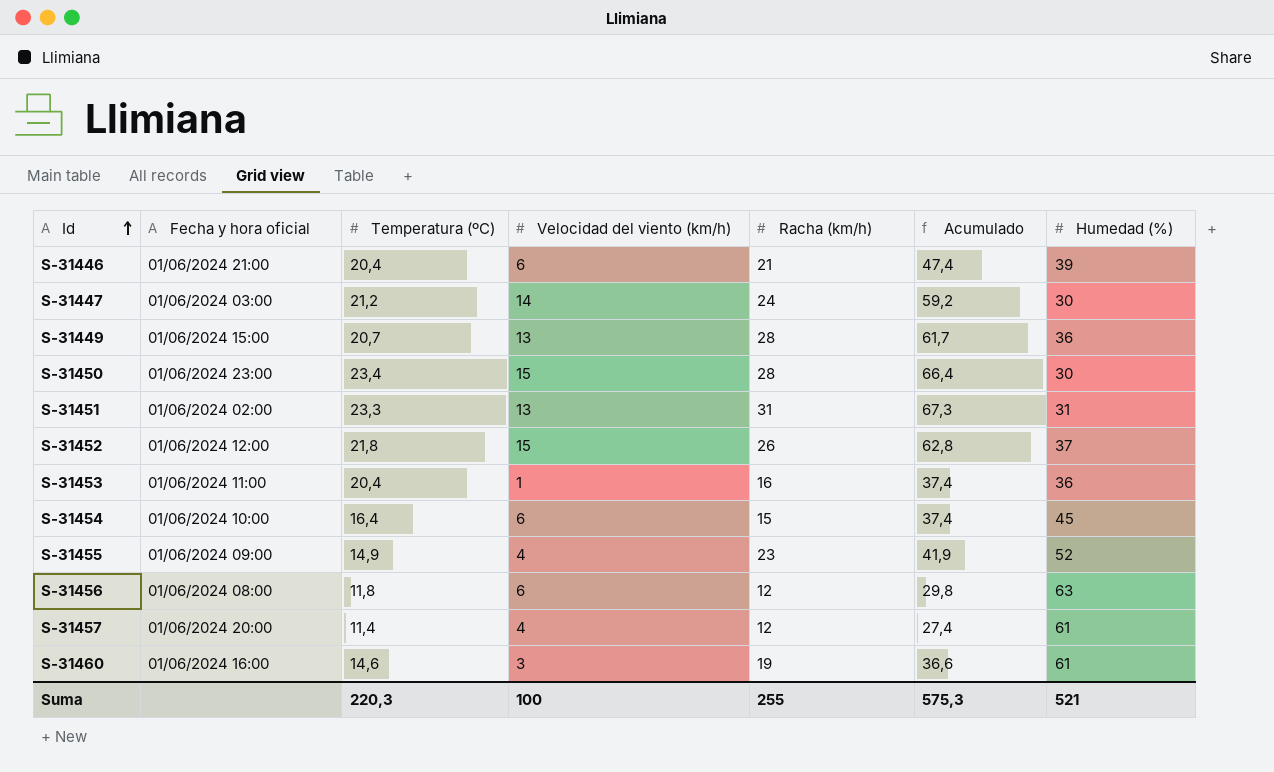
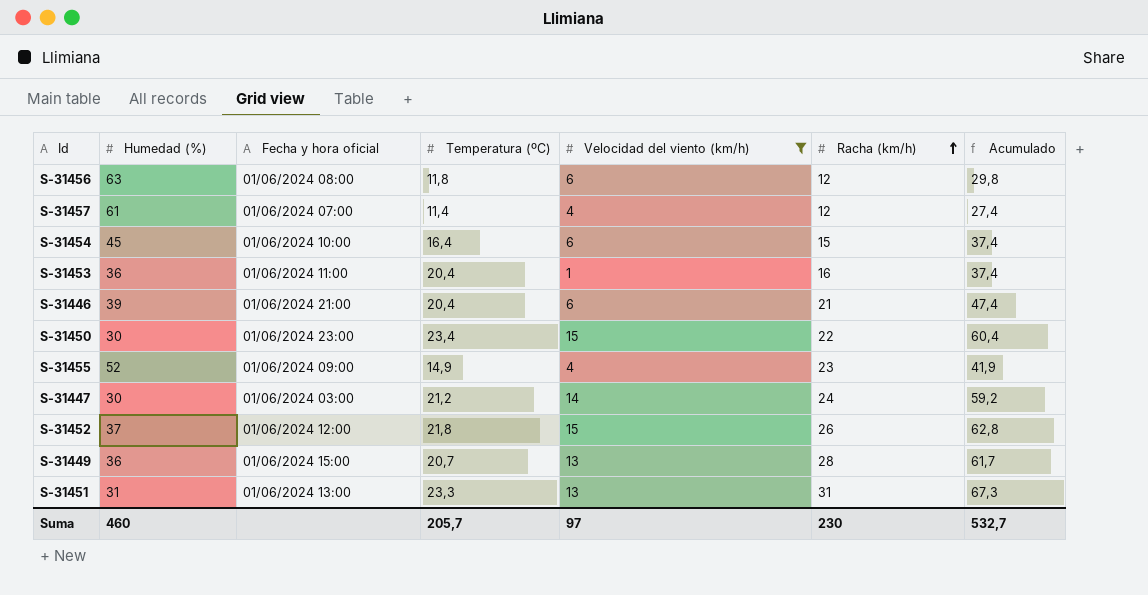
filter: none -> Velocidad del viento (km/h) != 3
row order: Id ascending -> Racha (km/h) ascending
column Humedad (%) | position: 7 -> 2
S-31457 | Fecha y hora oficial: 01/06/2024 20:00 -> 01/06/2024 07:00
S-31450 | Racha (km/h): 28 -> 22
S-31450 | Acumulado: 66,4 -> 60,4
S-31451 | Fecha y hora oficial: 01/06/2024 02:00 -> 01/06/2024 13:00
Suma | Humedad (%): 521 -> 460
Suma | Temperatura (ºC): 220,3 -> 205,7
Suma | Velocidad del viento (km/h): 100 -> 97
Suma | Racha (km/h): 255 -> 230
Suma | Acumulado: 575,3 -> 532,7

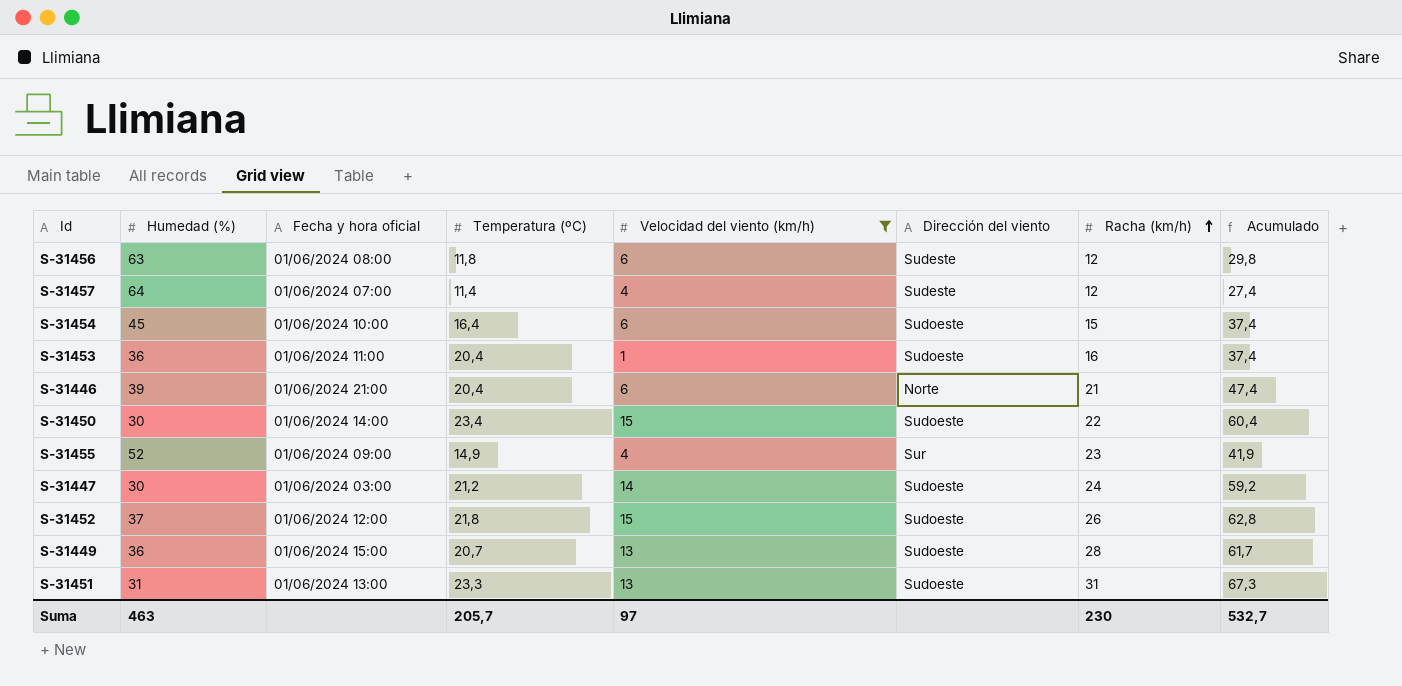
column Dirección del viento | position: none -> 6
S-31457 | Humedad (%): 61 -> 64
S-31450 | Fecha y hora oficial: 01/06/2024 23:00 -> 01/06/2024 14:00
Suma | Humedad (%): 460 -> 463

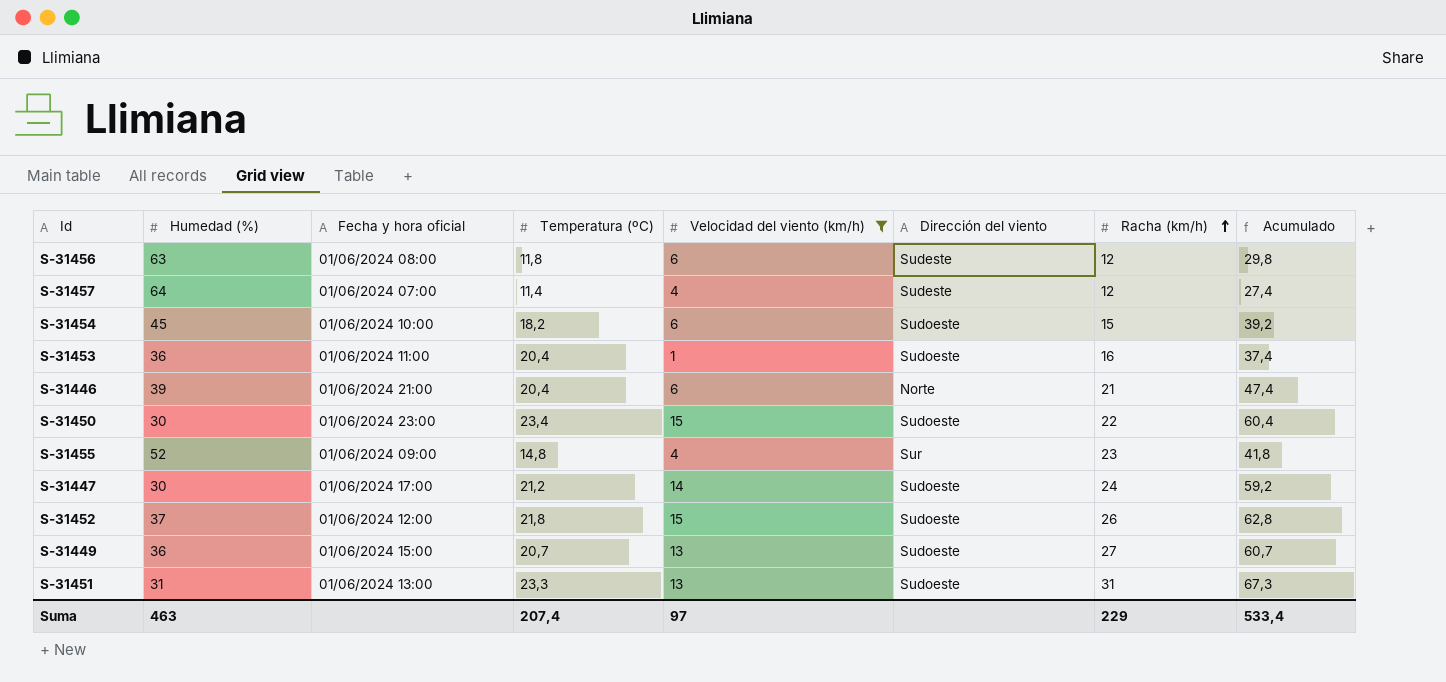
S-31454 | Temperatura (ºC): 16,4 -> 18,2
S-31454 | Acumulado: 37,4 -> 39,2
S-31450 | Fecha y hora oficial: 01/06/2024 14:00 -> 01/06/2024 23:00
S-31455 | Temperatura (ºC): 14,9 -> 14,8
S-31455 | Acumulado: 41,9 -> 41,8
S-31447 | Fecha y hora oficial: 01/06/2024 03:00 -> 01/06/2024 17:00
S-31449 | Racha (km/h): 28 -> 27
S-31449 | Acumulado: 61,7 -> 60,7
Suma | Temperatura (ºC): 205,7 -> 207,4
Suma | Racha (km/h): 230 -> 229
Suma | Acumulado: 532,7 -> 533,4

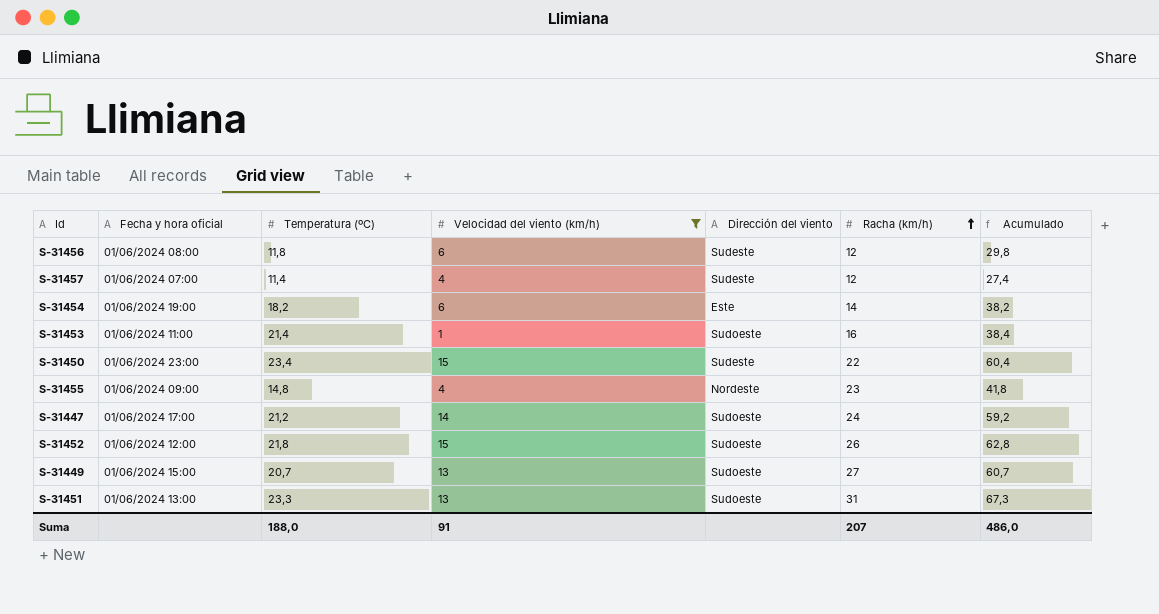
column Humedad (%) | position: 2 -> none
row S-31446: 39 | 01/06/2024 21:00 | 20,4 | 6 | Norte | 21 | 47,4 -> none
S-31454 | Fecha y hora oficial: 01/06/2024 10:00 -> 01/06/2024 19:00
S-31454 | Dirección del viento: Sudoeste -> Este
S-31454 | Racha (km/h): 15 -> 14
S-31454 | Acumulado: 39,2 -> 38,2
S-31453 | Temperatura (ºC): 20,4 -> 21,4
S-31453 | Acumulado: 37,4 -> 38,4
S-31450 | Dirección del viento: Sudoeste -> Sudeste
S-31455 | Dirección del viento: Sur -> Nordeste
Suma | Temperatura (ºC): 207,4 -> 188,0
Suma | Velocidad del viento (km/h): 97 -> 91
Suma | Racha (km/h): 229 -> 207
Suma | Acumulado: 533,4 -> 486,0

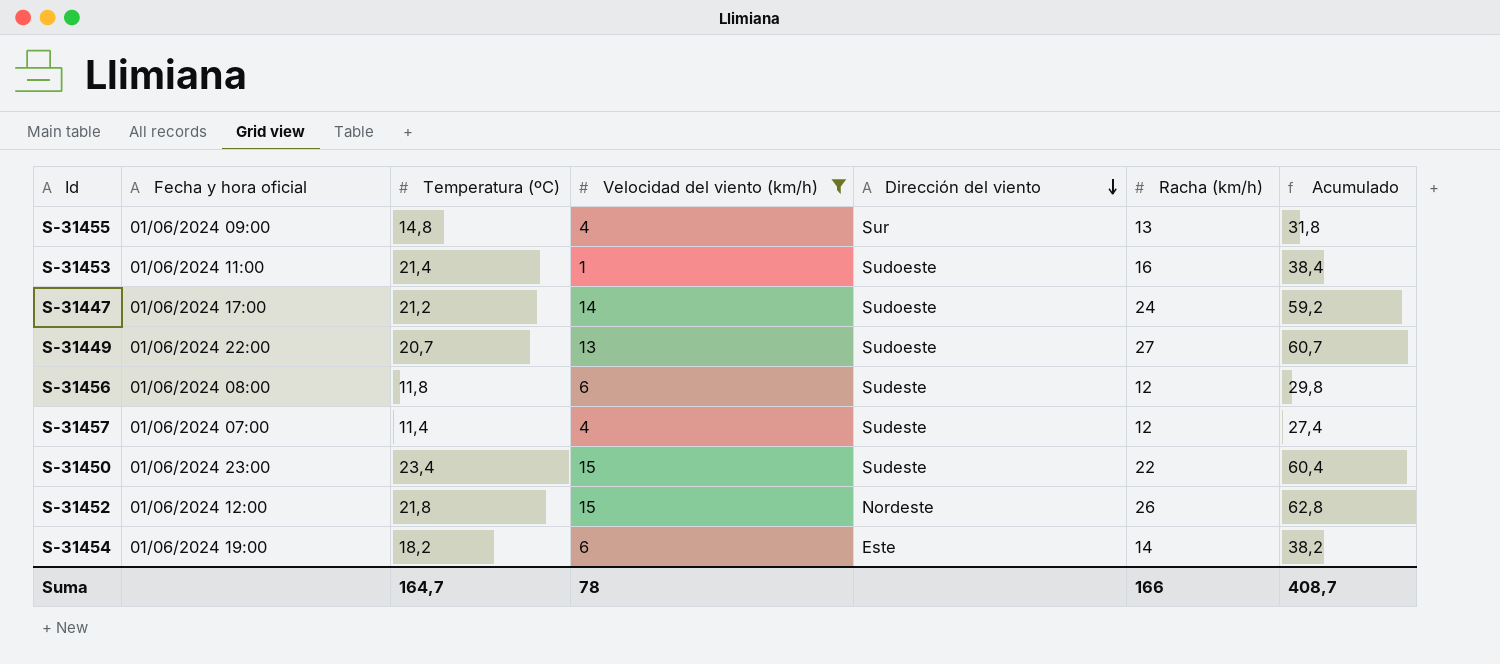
row order: Racha (km/h) ascending -> Dirección del viento descending
row S-31451: 01/06/2024 13:00 | 23,3 | 13 | Sudoeste | 31 | 67,3 -> none
S-31455 | Dirección del viento: Nordeste -> Sur
S-31455 | Racha (km/h): 23 -> 13
S-31455 | Acumulado: 41,8 -> 31,8
S-31449 | Fecha y hora oficial: 01/06/2024 15:00 -> 01/06/2024 22:00
S-31452 | Dirección del viento: Sudoeste -> Nordeste
Suma | Temperatura (ºC): 188,0 -> 164,7
Suma | Velocidad del viento (km/h): 91 -> 78
Suma | Racha (km/h): 207 -> 166
Suma | Acumulado: 486,0 -> 408,7

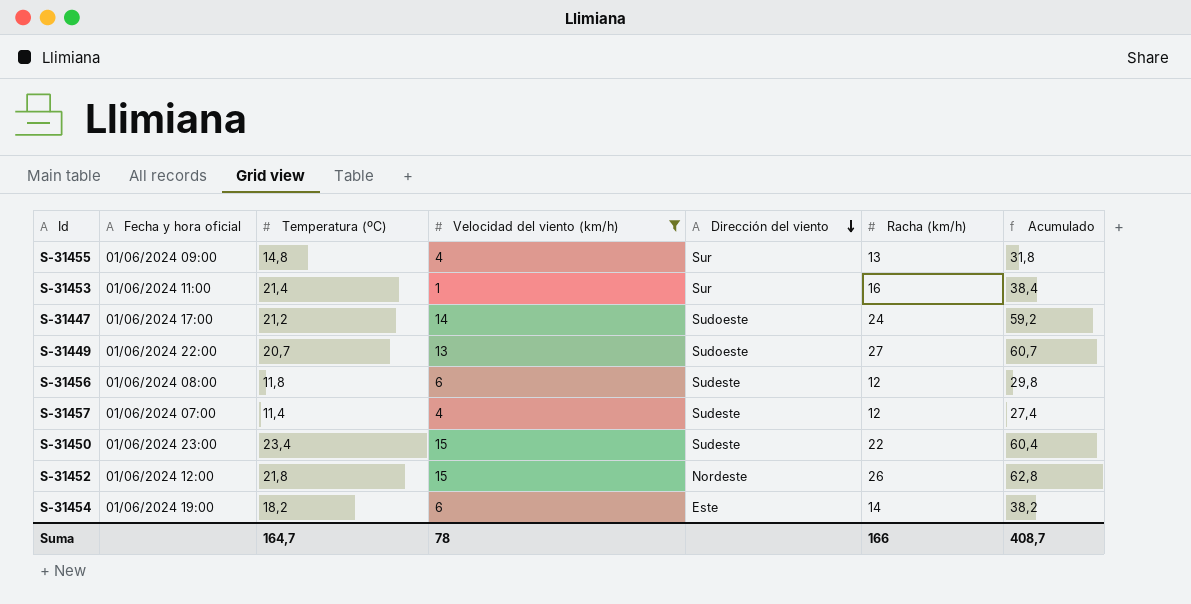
S-31453 | Dirección del viento: Sudoeste -> Sur

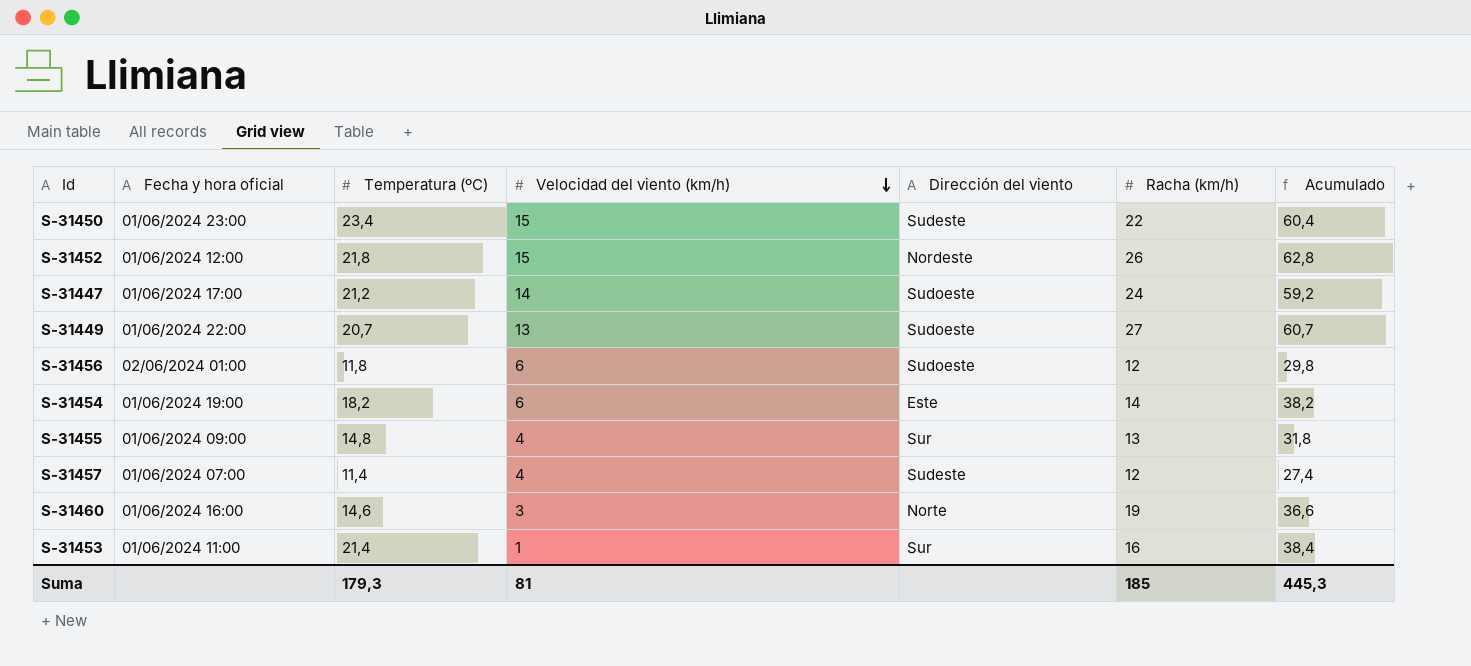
filter: Velocidad del viento (km/h) != 3 -> none
row order: Dirección del viento descending -> Velocidad del viento (km/h) descending
S-31456 | Fecha y hora oficial: 01/06/2024 08:00 -> 02/06/2024 01:00
S-31456 | Dirección del viento: Sudeste -> Sudoeste
Suma | Temperatura (ºC): 164,7 -> 179,3
Suma | Velocidad del viento (km/h): 78 -> 81
Suma | Racha (km/h): 166 -> 185
Suma | Acumulado: 408,7 -> 445,3

